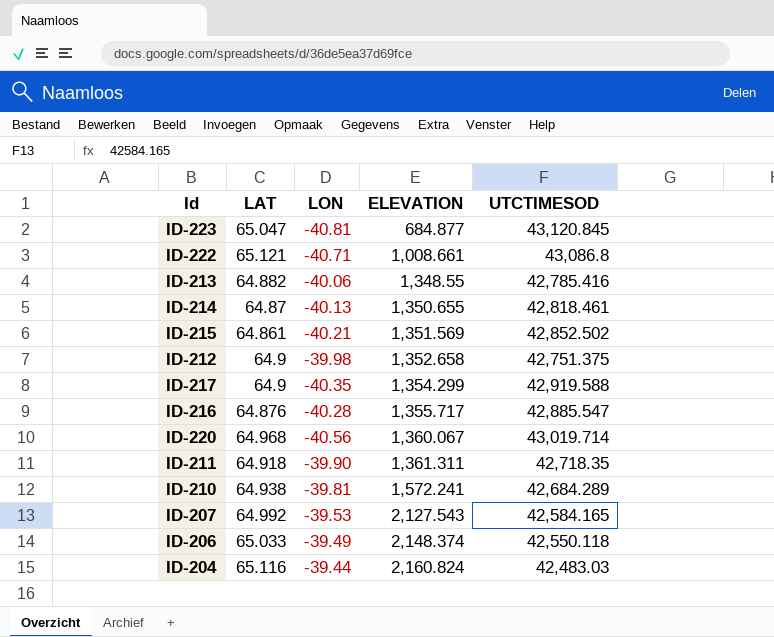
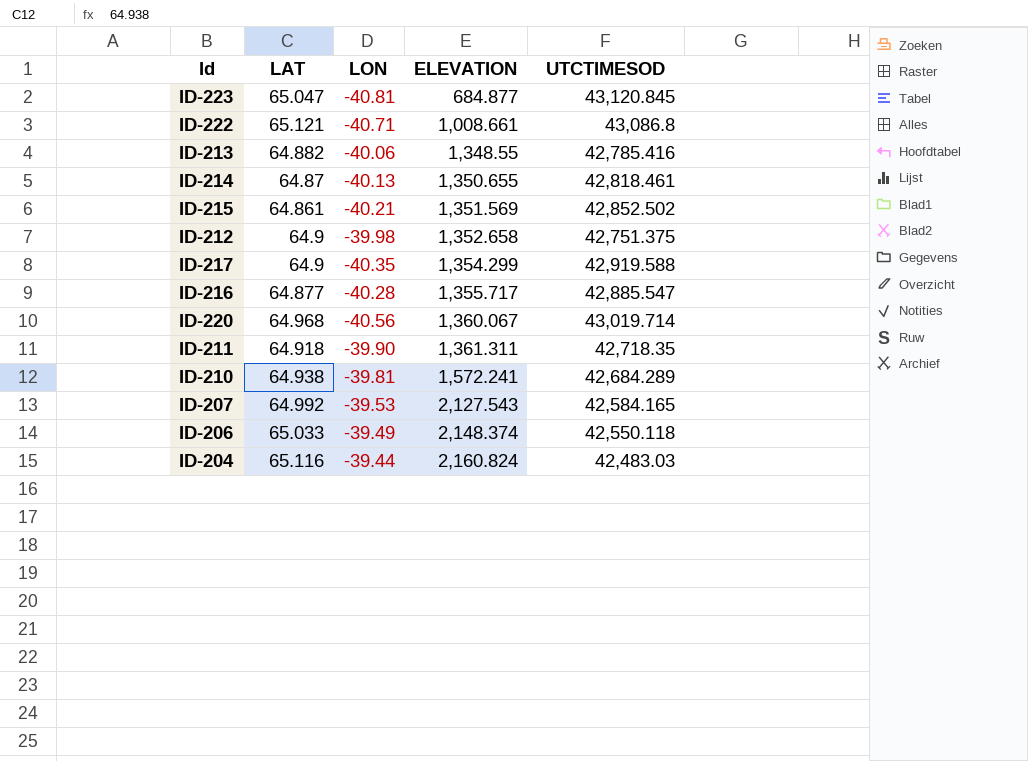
ID-216 | LAT: 64.876 -> 64.877

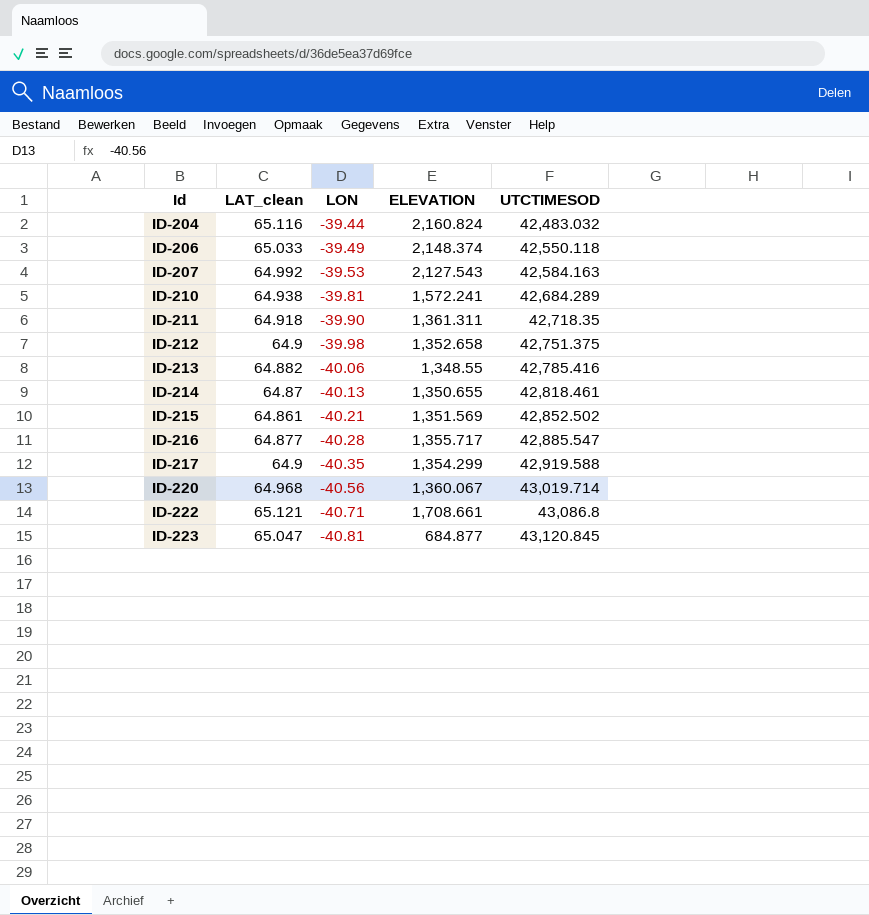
row order: ELEVATION ascending -> Id ascending
column name: LAT -> LAT_clean
ID-204 | UTCTIMESOD: 42,483.03 -> 42,483.032
ID-207 | UTCTIMESOD: 42,584.165 -> 42,584.163
ID-222 | ELEVATION: 1,008.661 -> 1,708.661

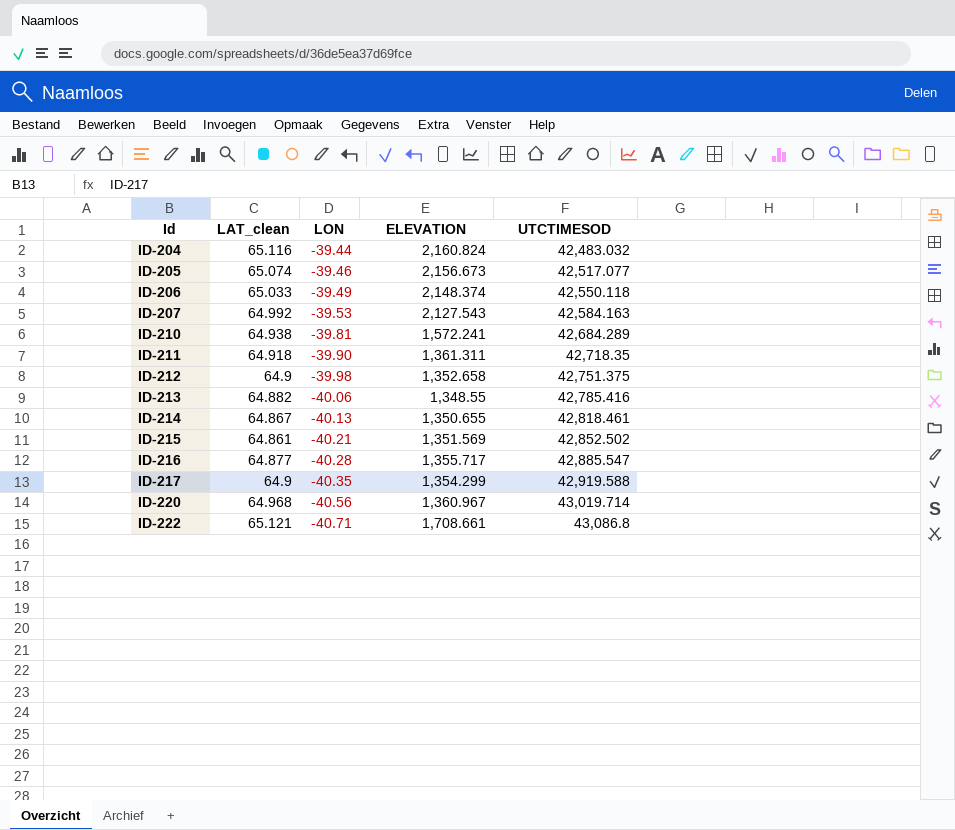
row ID-223: 65.047 | -40.81 | 684.877 | 43,120.845 -> none
row ID-205: none -> 65.074 | -39.46 | 2,156.673 | 42,517.077
ID-214 | LAT_clean: 64.87 -> 64.867
ID-220 | ELEVATION: 1,360.067 -> 1,360.967

